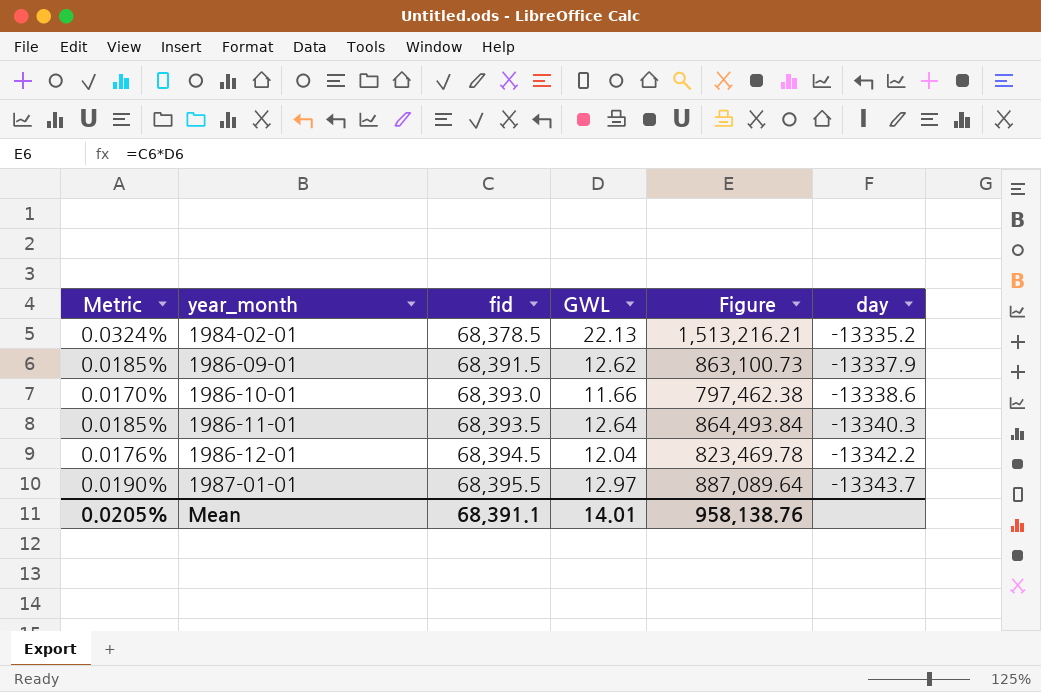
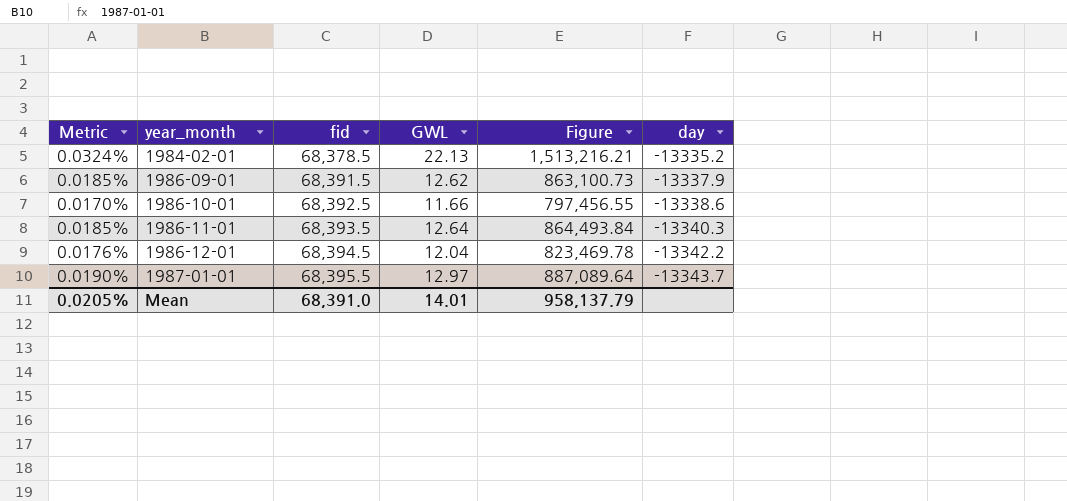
1986-10-01 | fid: 68,393.0 -> 68,392.5
1986-10-01 | Figure: 797,462.38 -> 797,456.55
Mean | fid: 68,391.1 -> 68,391.0
Mean | Figure: 958,138.76 -> 958,137.79

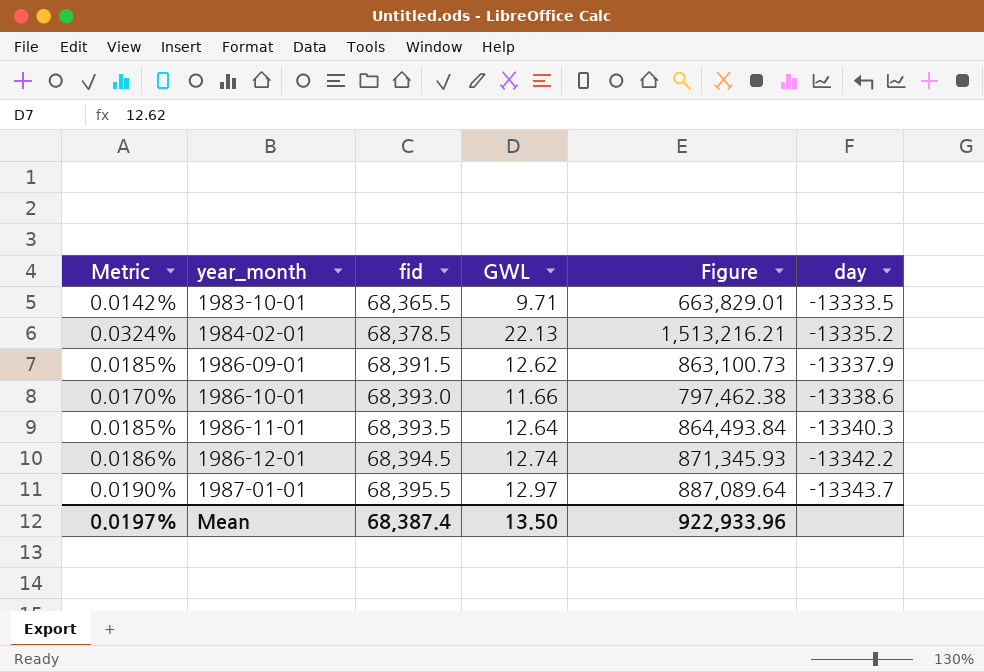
row 1983-10-01: none -> 0.0142% | 68,365.5 | 9.71 | 663,829.01 | -13333.5
1986-10-01 | fid: 68,392.5 -> 68,393.0
1986-10-01 | Figure: 797,456.55 -> 797,462.38
1986-12-01 | Metric: 0.0176% -> 0.0186%
1986-12-01 | GWL: 12.04 -> 12.74
1986-12-01 | Figure: 823,469.78 -> 871,345.93
Mean | Metric: 0.0205% -> 0.0197%
Mean | fid: 68,391.0 -> 68,387.4
Mean | GWL: 14.01 -> 13.50
Mean | Figure: 958,137.79 -> 922,933.96

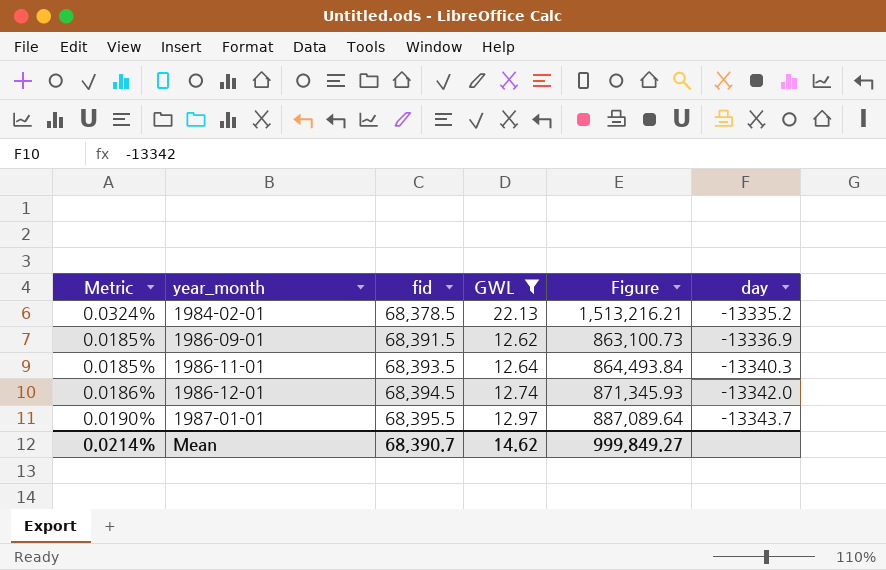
filter: none -> GWL >= 12.62
1986-09-01 | day: -13337.9 -> -13336.9
1986-12-01 | day: -13342.2 -> -13342.0
Mean | Metric: 0.0197% -> 0.0214%
Mean | fid: 68,387.4 -> 68,390.7
Mean | GWL: 13.50 -> 14.62
Mean | Figure: 922,933.96 -> 999,849.27

